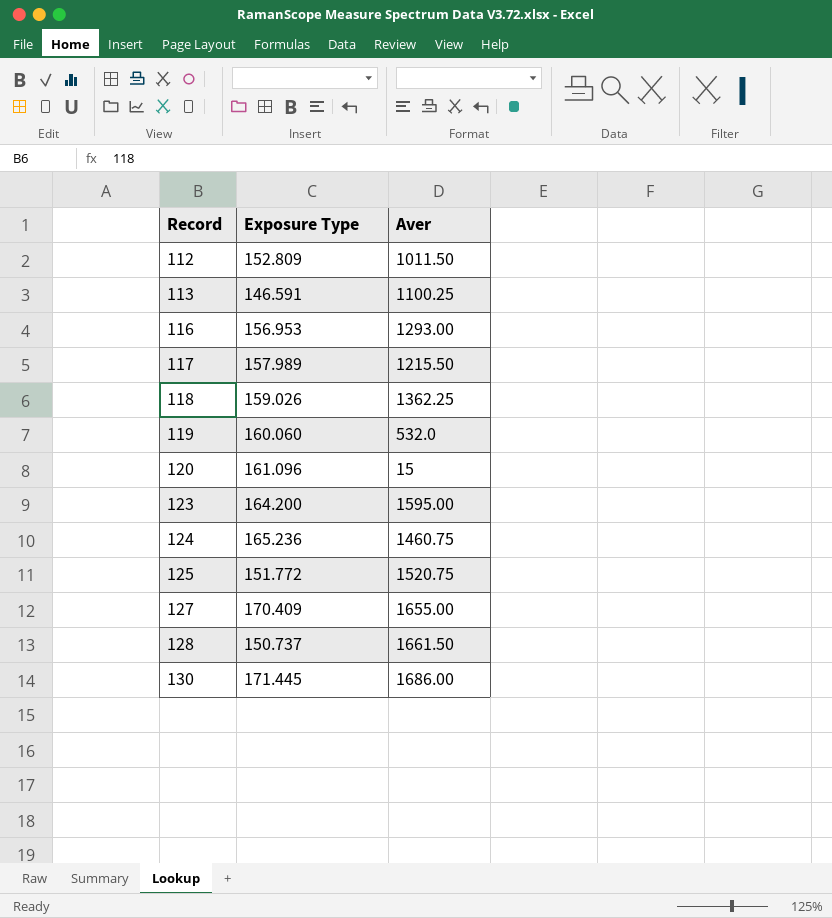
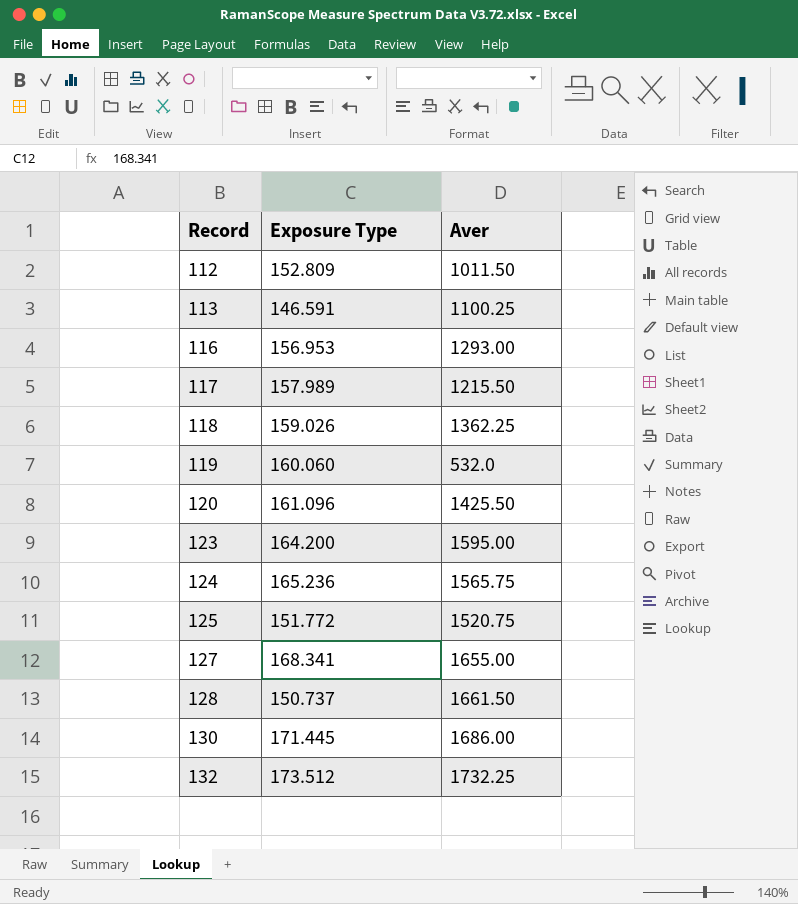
120 | Aver: 15 -> 1425.50
124 | Aver: 1460.75 -> 1565.75
127 | Exposure Type: 170.409 -> 168.341
row 132: none -> 173.512 | 1732.25

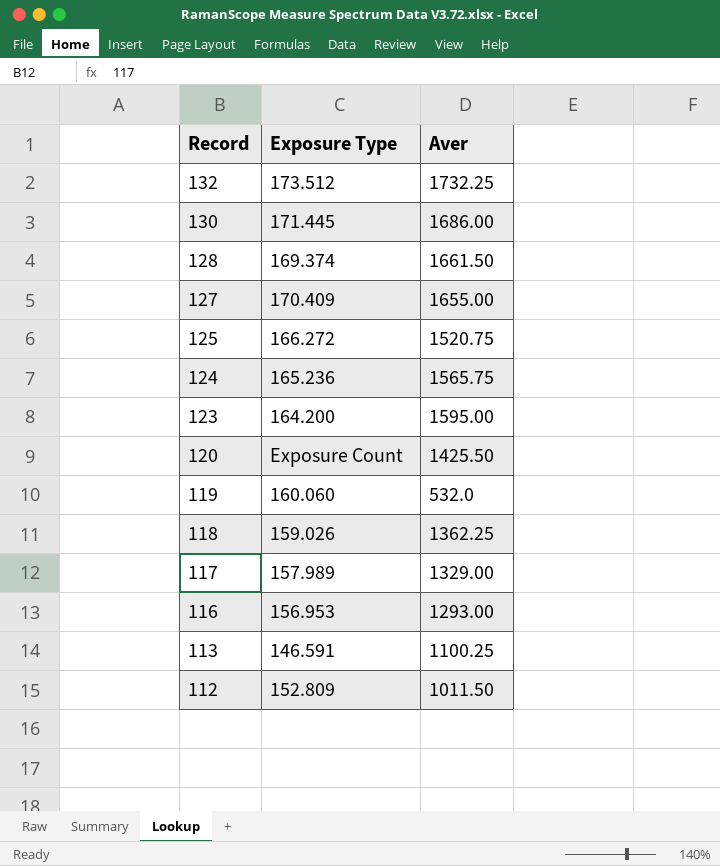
row order: Record ascending -> Record descending
128 | Exposure Type: 150.737 -> 169.374
127 | Exposure Type: 168.341 -> 170.409
125 | Exposure Type: 151.772 -> 166.272
120 | Exposure Type: 161.096 -> Exposure Count
117 | Aver: 1215.50 -> 1329.00

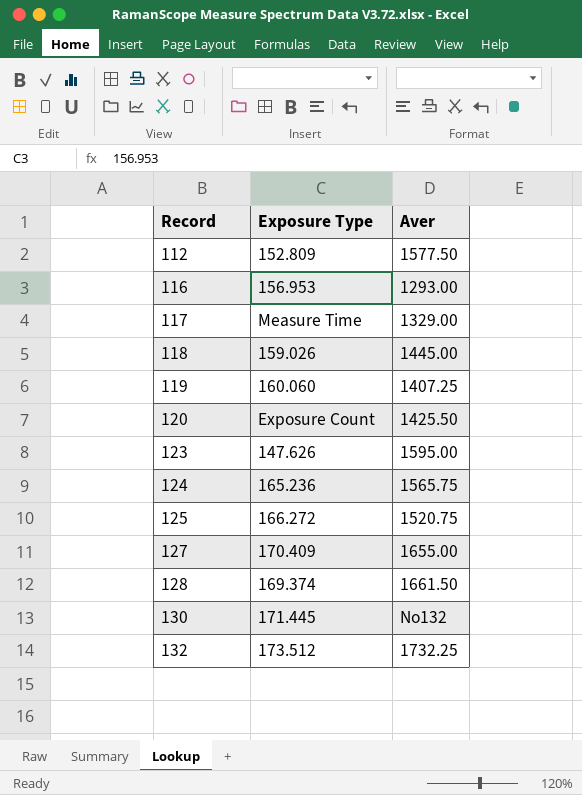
row order: Record descending -> Record ascending
row 113: 146.591 | 1100.25 -> none
112 | Aver: 1011.50 -> 1577.50
117 | Exposure Type: 157.989 -> Measure Time
118 | Aver: 1362.25 -> 1445.00
119 | Aver: 532.0 -> 1407.25
123 | Exposure Type: 164.200 -> 147.626
130 | Aver: 1686.00 -> No132

